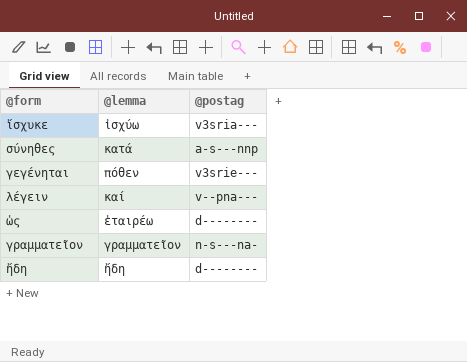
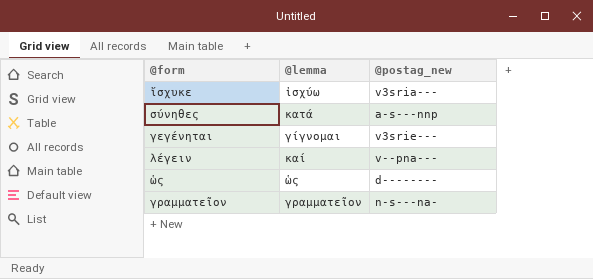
column name: @postag -> @postag_new
row ἤδη: ἤδη | d-------- -> none
γεγένηται | @lemma: πόθεν -> γίγνομαι
ὡς | @lemma: ἑταιρέω -> ὡς

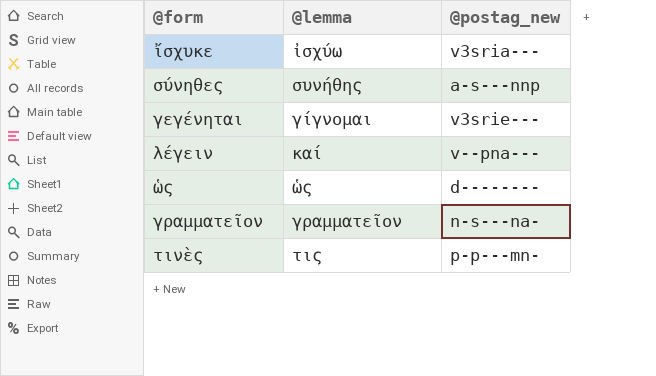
σύνηθες | @lemma: κατά -> συνήθης
row τινὲς: none -> τις | p-p---mn-

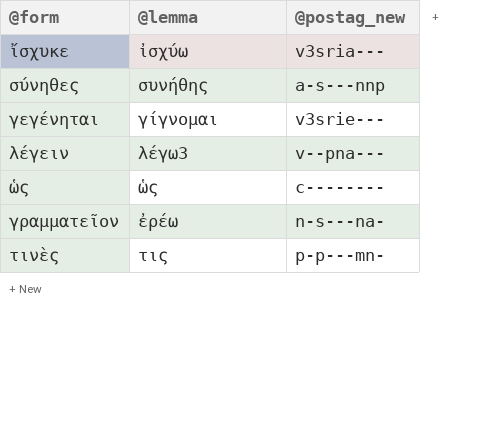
λέγειν | @lemma: καί -> λέγω3
ὡς | @postag_new: d-------- -> c--------
γραμματεῖον | @lemma: γραμματεῖον -> ἐρέω

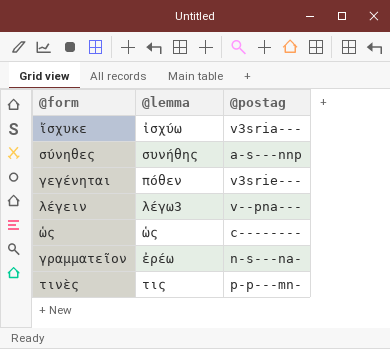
column name: @postag_new -> @postag
γεγένηται | @lemma: γίγνομαι -> πόθεν

